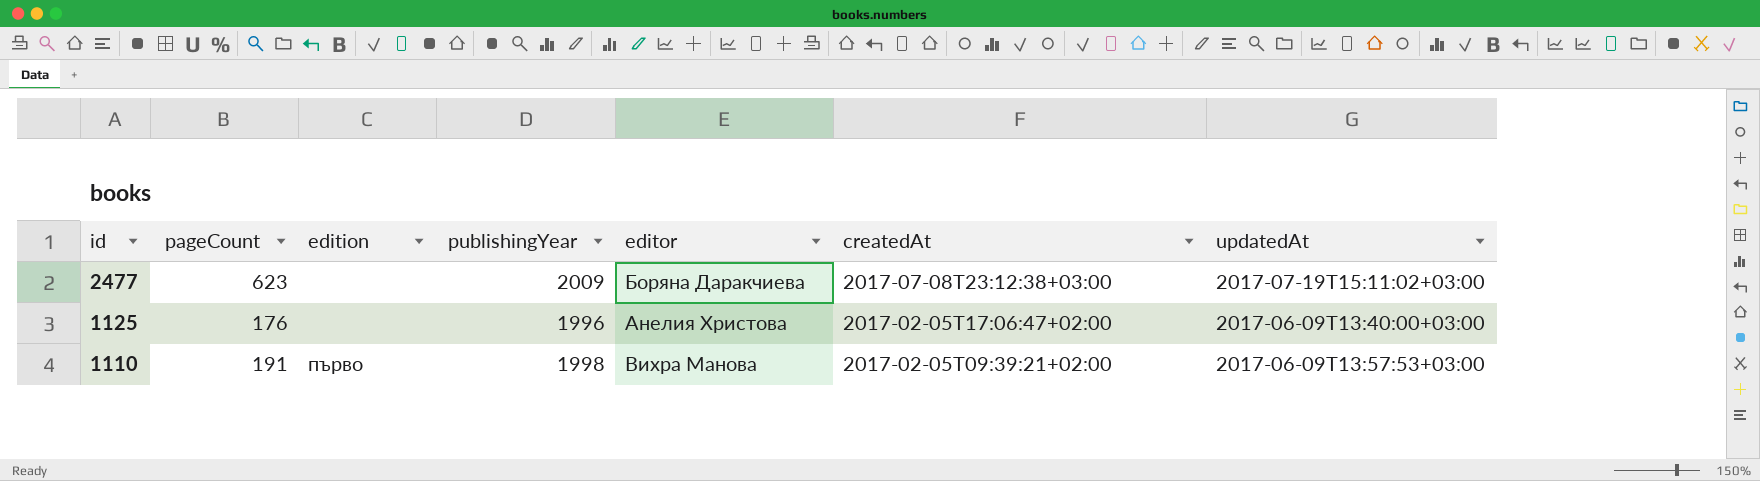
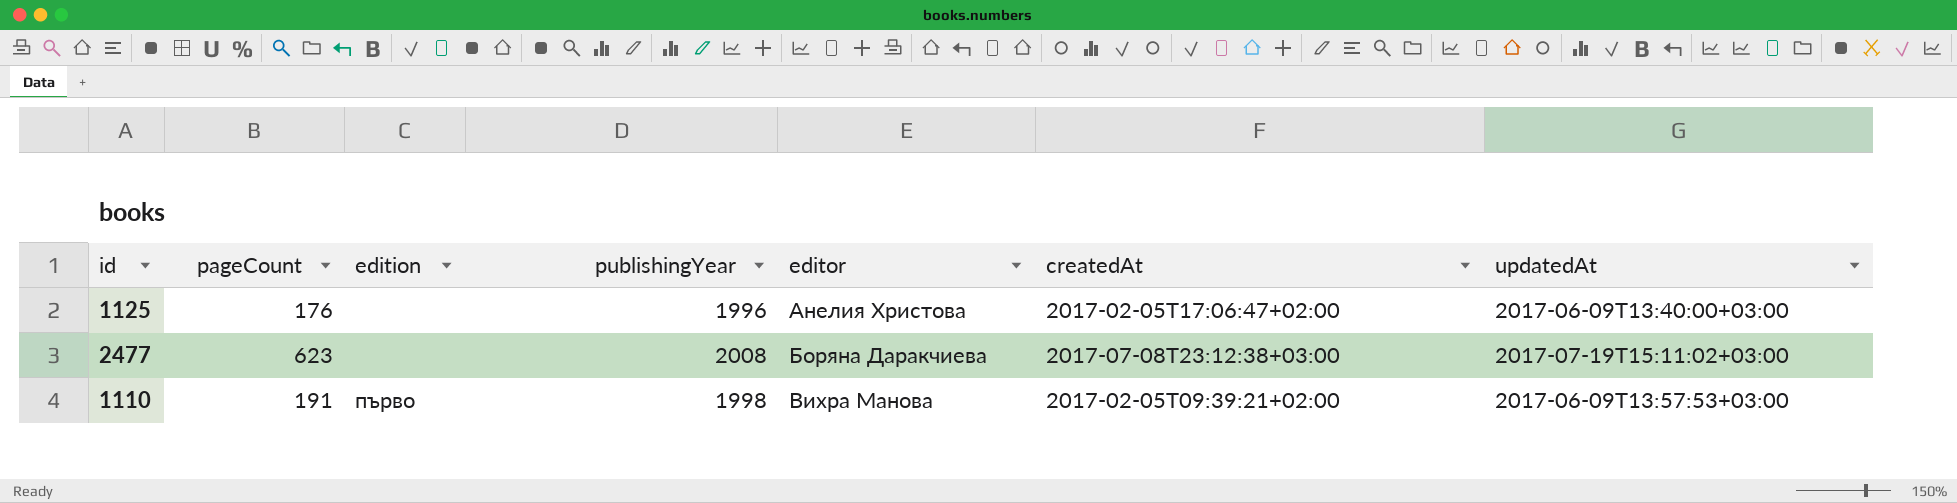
row order: id descending -> editor ascending
2477 | publishingYear: 2009 -> 2008

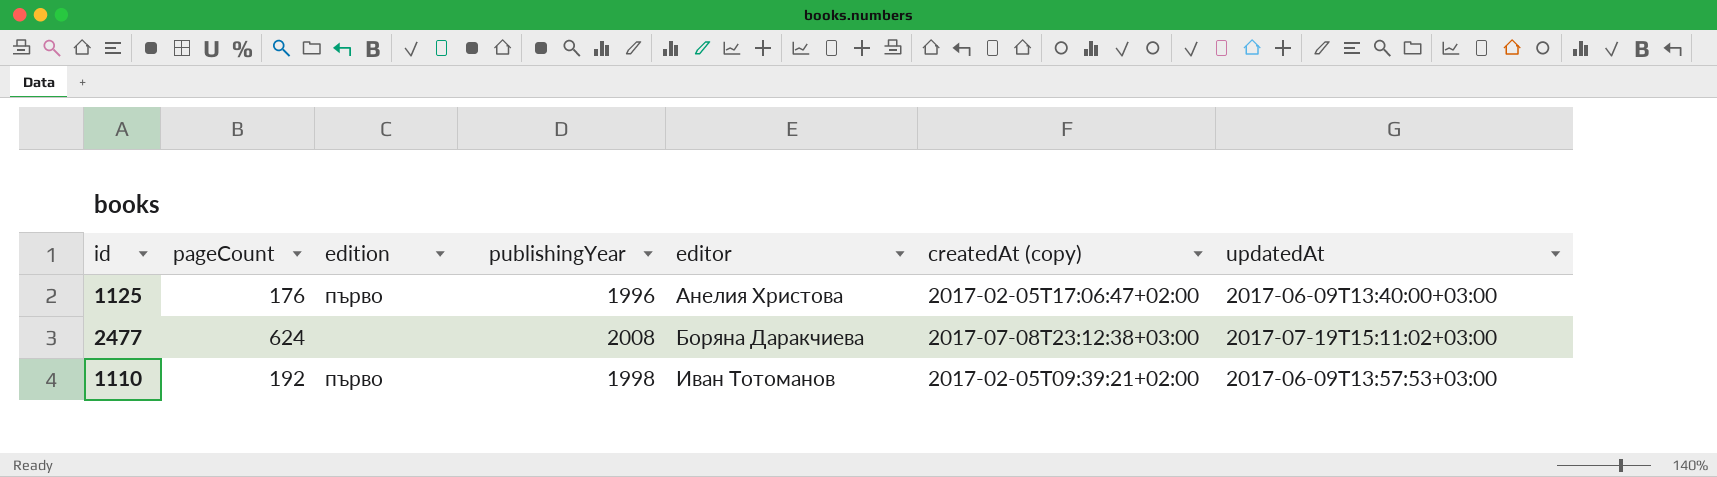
column name: createdAt -> createdAt (copy)
1125 | edition: none -> първо
2477 | pageCount: 623 -> 624
1110 | pageCount: 191 -> 192
1110 | editor: Вихра Манова -> Иван Тотоманов

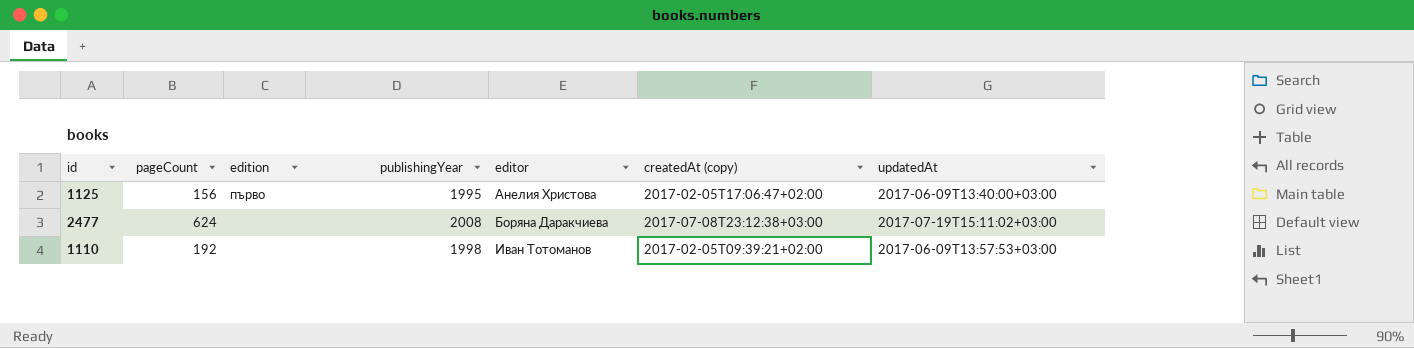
1125 | pageCount: 176 -> 156
1125 | publishingYear: 1996 -> 1995
1110 | edition: първо -> none

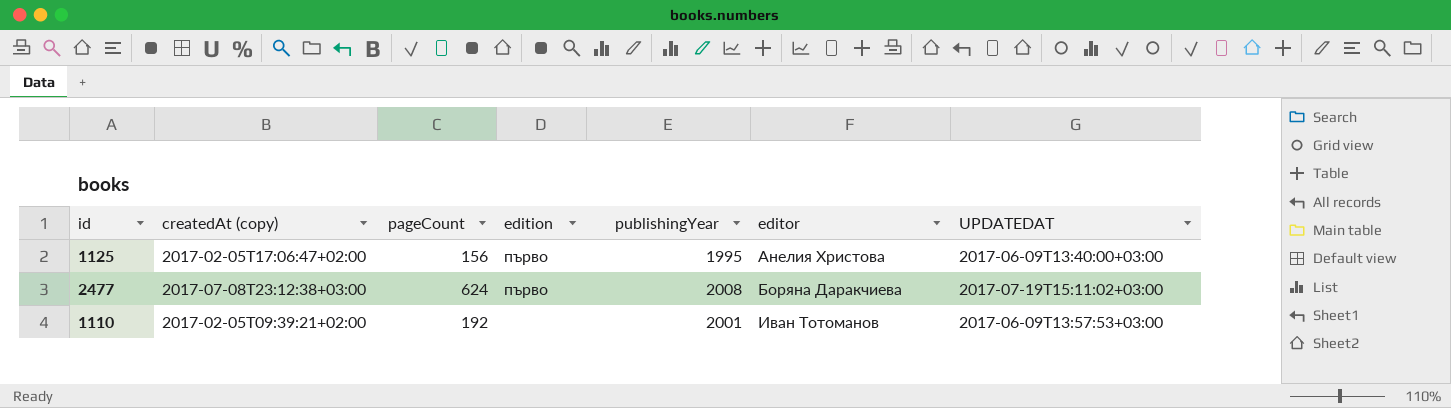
column createdAt (copy) | position: 6 -> 2
column name: updatedAt -> UPDATEDAT
2477 | edition: none -> първо
1110 | publishingYear: 1998 -> 2001

